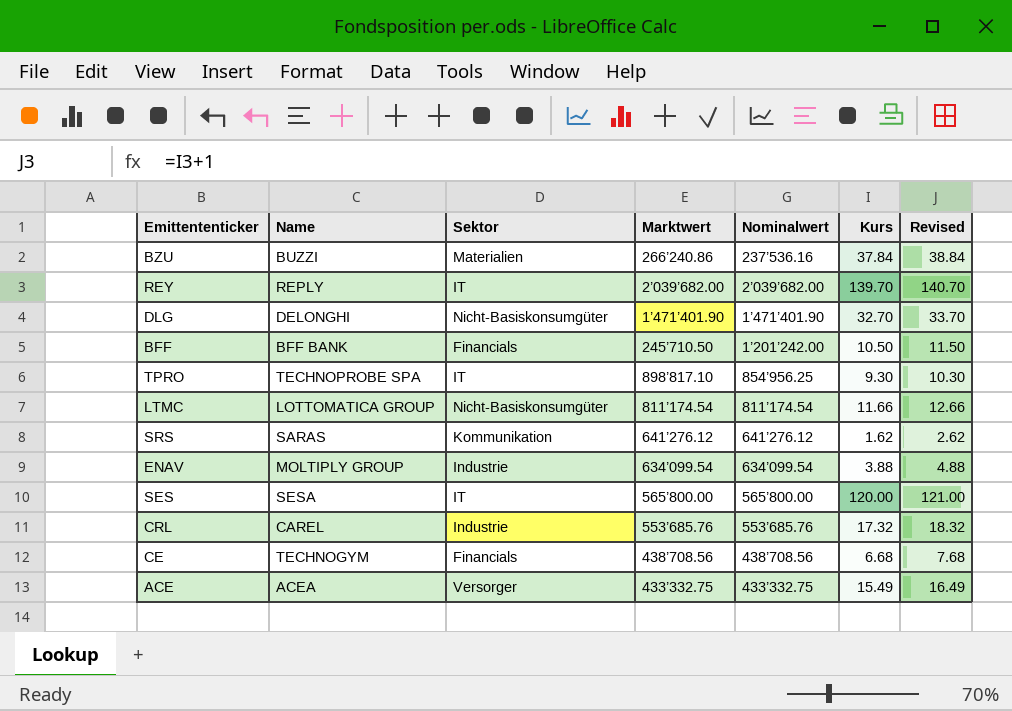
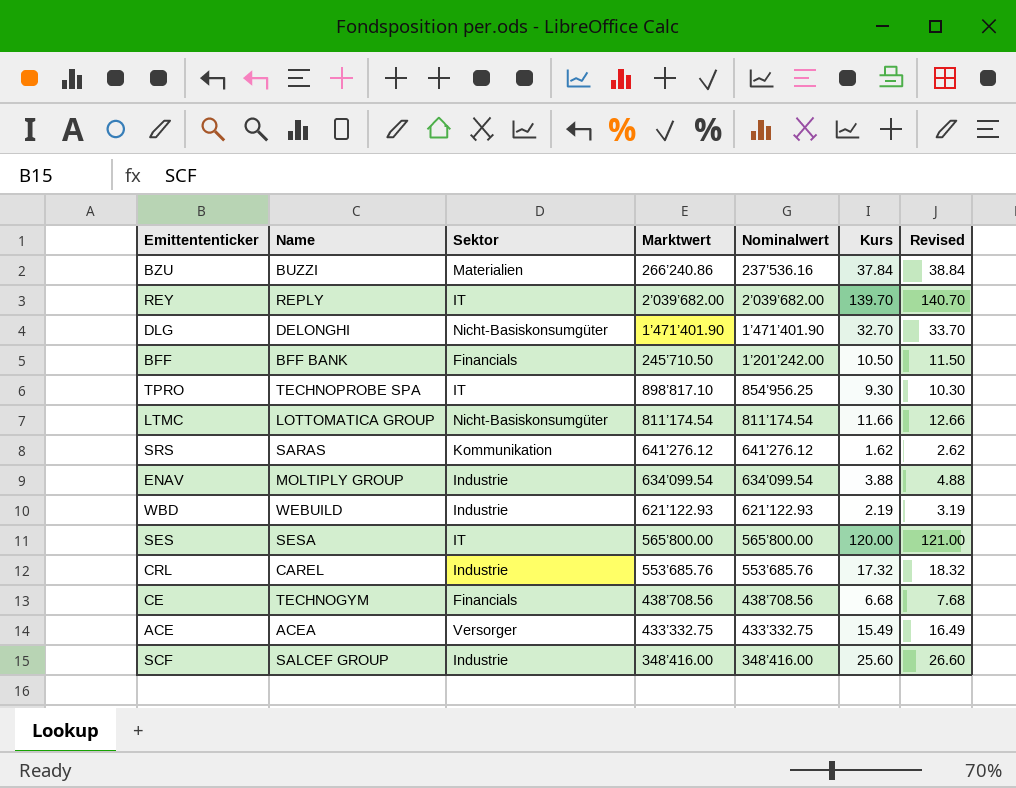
row WBD: none -> WEBUILD | Industrie | 621’122.93 | 621’122.93 | 2.19 | 3.19
row SCF: none -> SALCEF GROUP | Industrie | 348’416.00 | 348’416.00 | 25.60 | 26.60

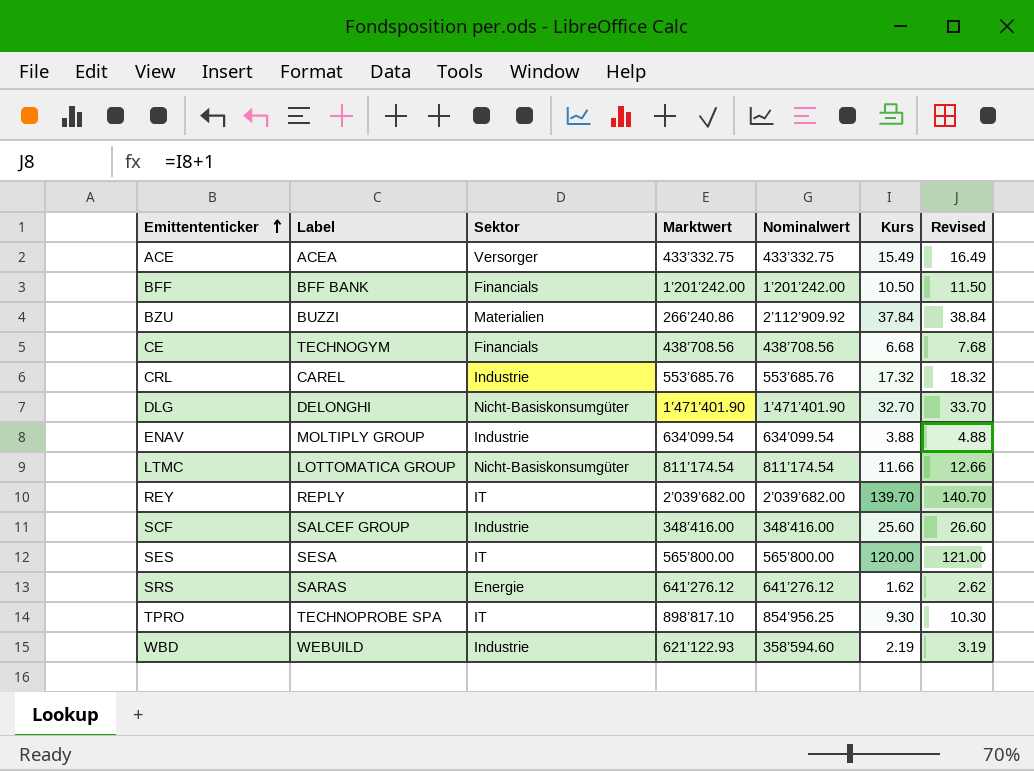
row order: none -> Emittententicker ascending
column name: Name -> Label
BFF | Marktwert: 245’710.50 -> 1’201’242.00
BZU | Nominalwert: 237’536.16 -> 2’112’909.92
SRS | Sektor: Kommunikation -> Energie
WBD | Nominalwert: 621’122.93 -> 358’594.60

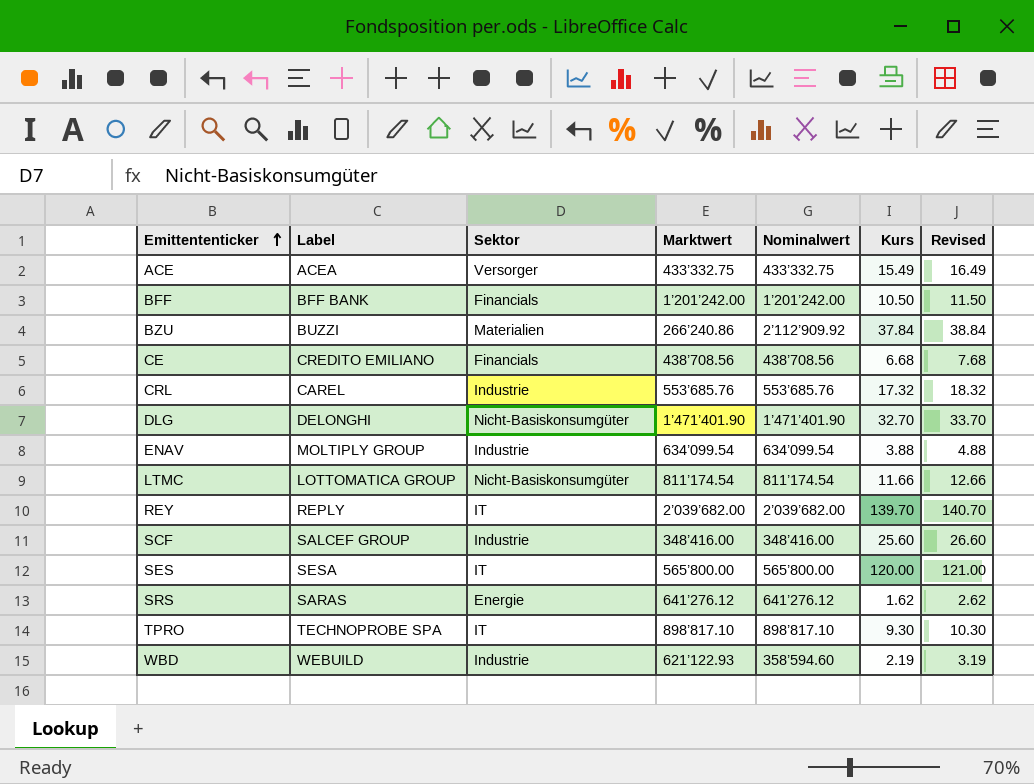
CE | Label: TECHNOGYM -> CREDITO EMILIANO
TPRO | Nominalwert: 854’956.25 -> 898’817.10

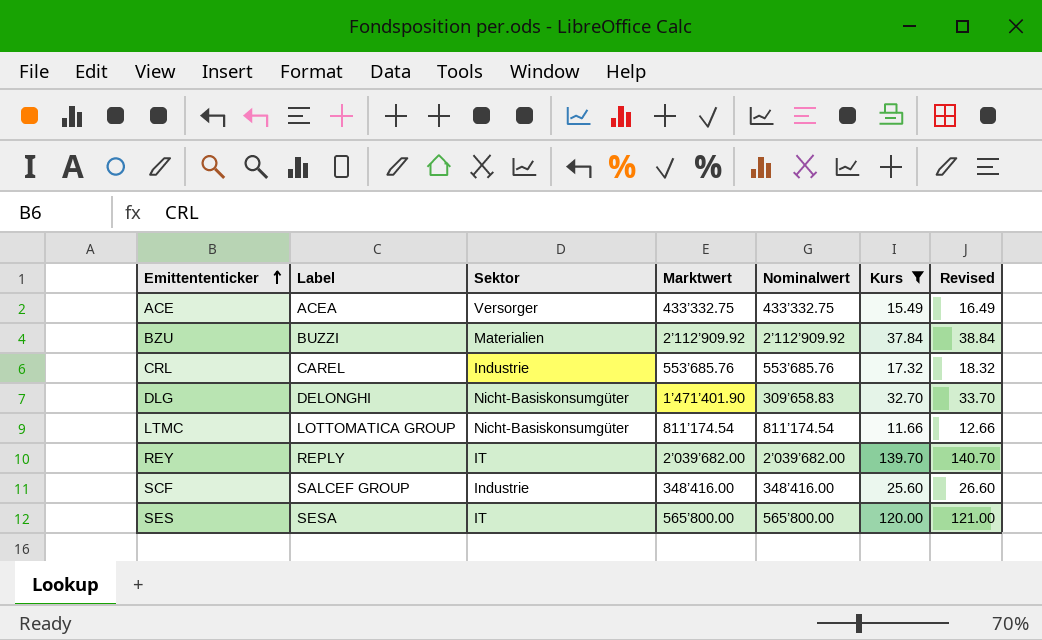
filter: none -> Kurs >= 11.66
BZU | Marktwert: 266’240.86 -> 2’112’909.92
DLG | Nominalwert: 1’471’401.90 -> 309’658.83

